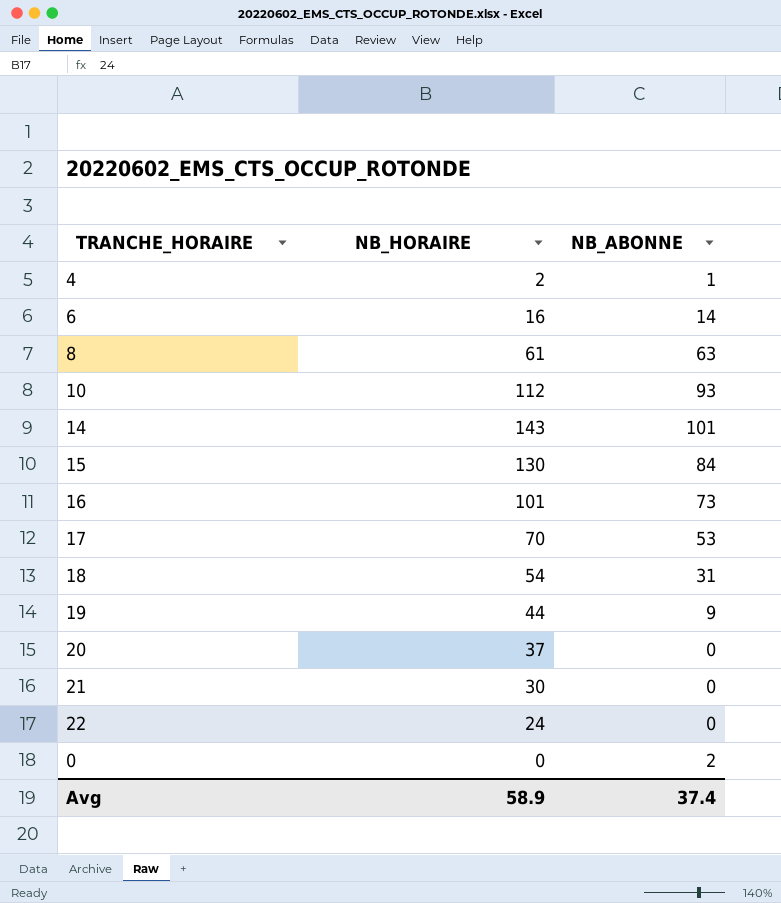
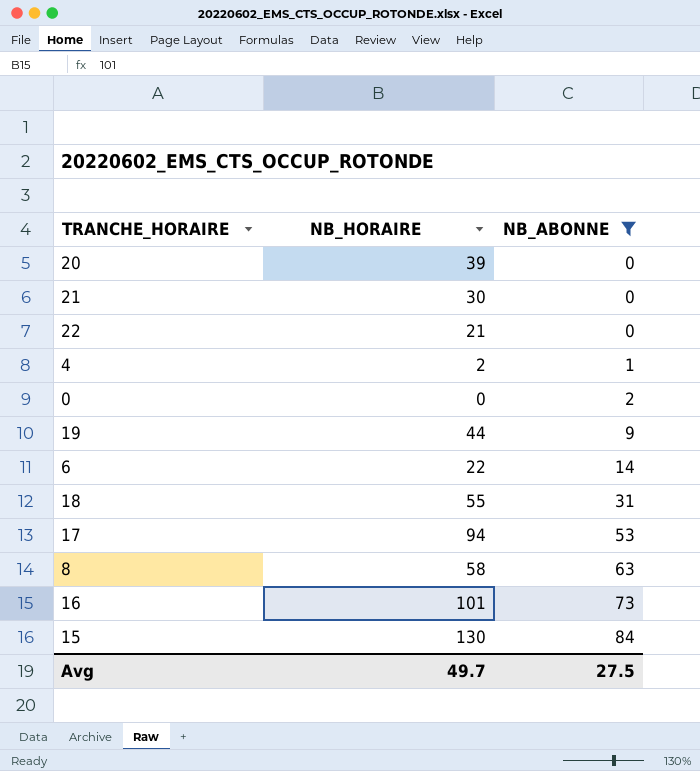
filter: none -> NB_ABONNE <= 84
row order: none -> NB_ABONNE ascending
20 | NB_HORAIRE: 37 -> 39
22 | NB_HORAIRE: 24 -> 21
6 | NB_HORAIRE: 16 -> 22
18 | NB_HORAIRE: 54 -> 55
17 | NB_HORAIRE: 70 -> 94
8 | NB_HORAIRE: 61 -> 58
Avg | NB_HORAIRE: 58.9 -> 49.7
Avg | NB_ABONNE: 37.4 -> 27.5

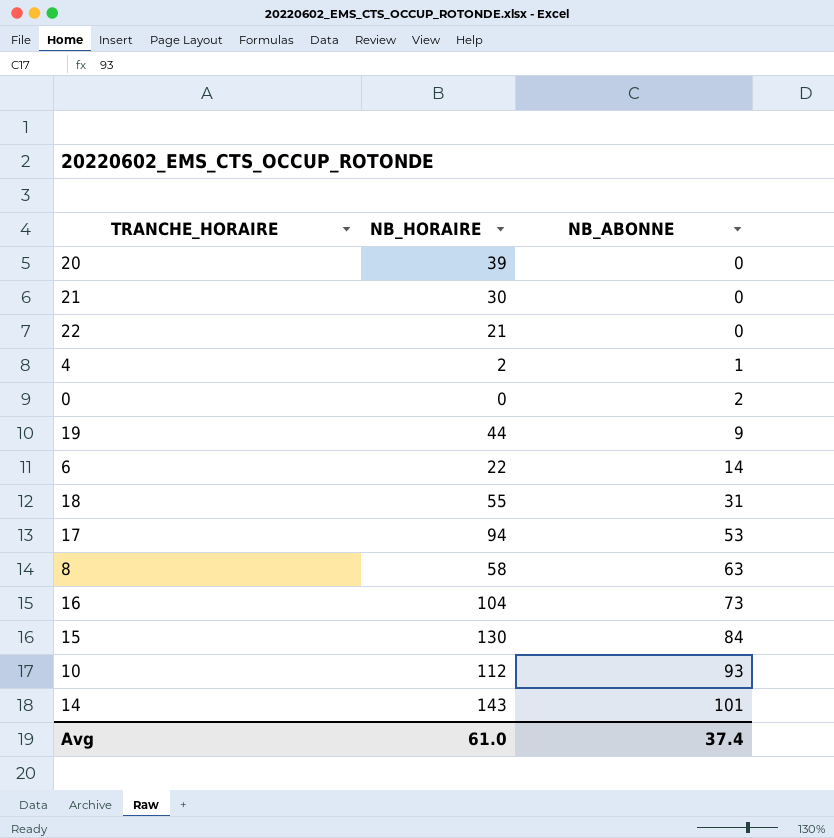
filter: NB_ABONNE <= 84 -> none
16 | NB_HORAIRE: 101 -> 104
Avg | NB_HORAIRE: 49.7 -> 61.0
Avg | NB_ABONNE: 27.5 -> 37.4

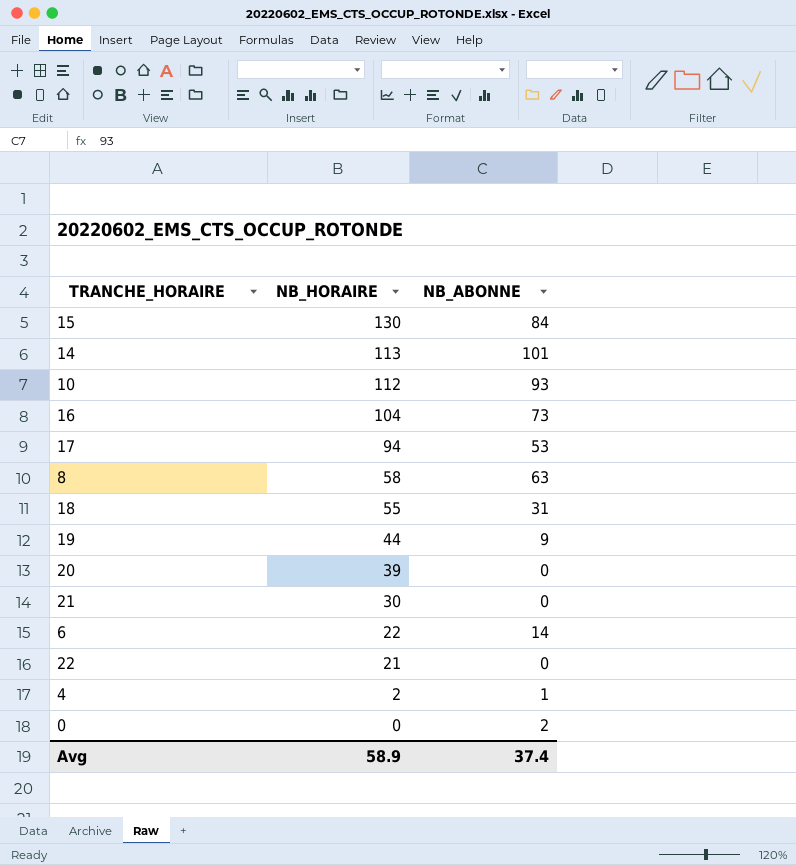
row order: NB_ABONNE ascending -> NB_HORAIRE descending
14 | NB_HORAIRE: 143 -> 113
Avg | NB_HORAIRE: 61.0 -> 58.9

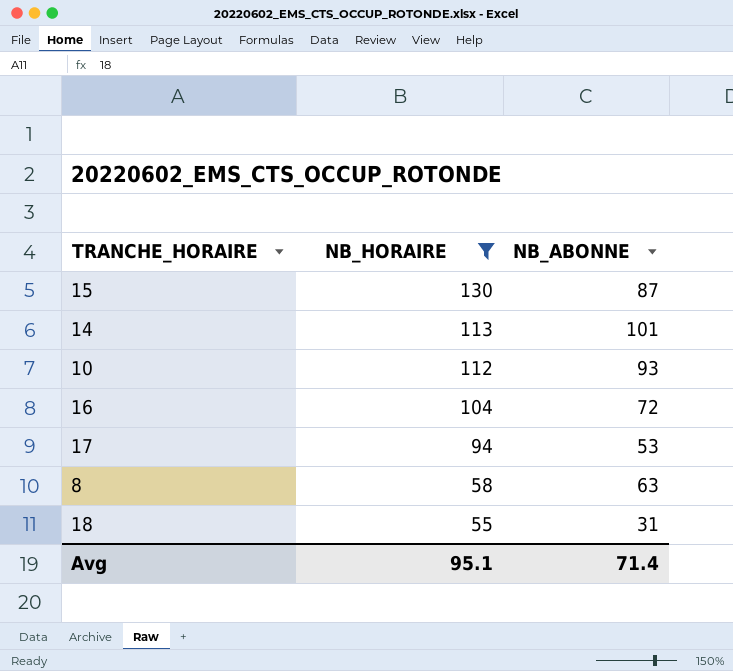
filter: none -> NB_HORAIRE >= 55
15 | NB_ABONNE: 84 -> 87
16 | NB_ABONNE: 73 -> 72
Avg | NB_HORAIRE: 58.9 -> 95.1
Avg | NB_ABONNE: 37.4 -> 71.4

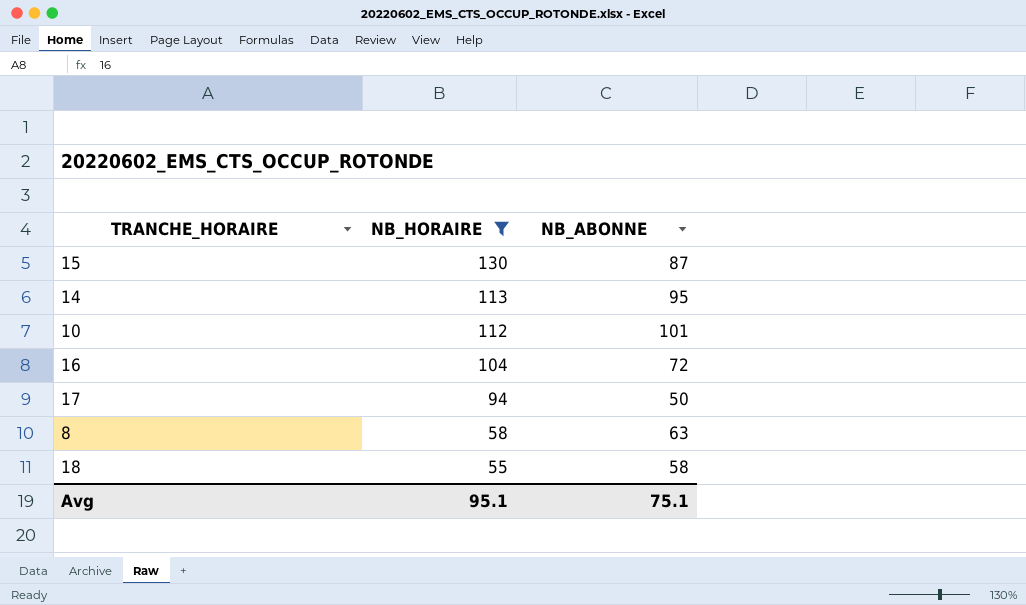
14 | NB_ABONNE: 101 -> 95
10 | NB_ABONNE: 93 -> 101
17 | NB_ABONNE: 53 -> 50
18 | NB_ABONNE: 31 -> 58
Avg | NB_ABONNE: 71.4 -> 75.1

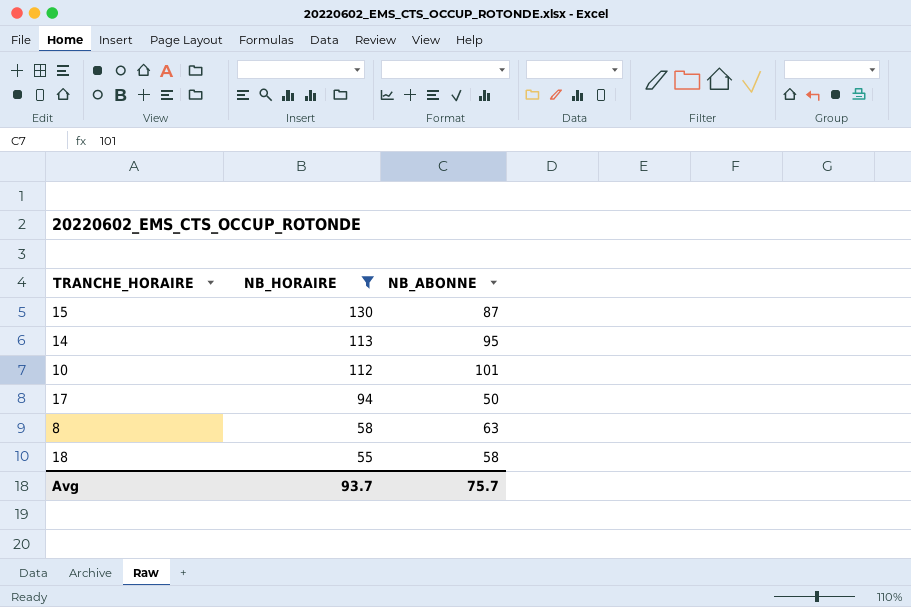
row 16: 104 | 72 -> none
Avg | NB_HORAIRE: 95.1 -> 93.7
Avg | NB_ABONNE: 75.1 -> 75.7

